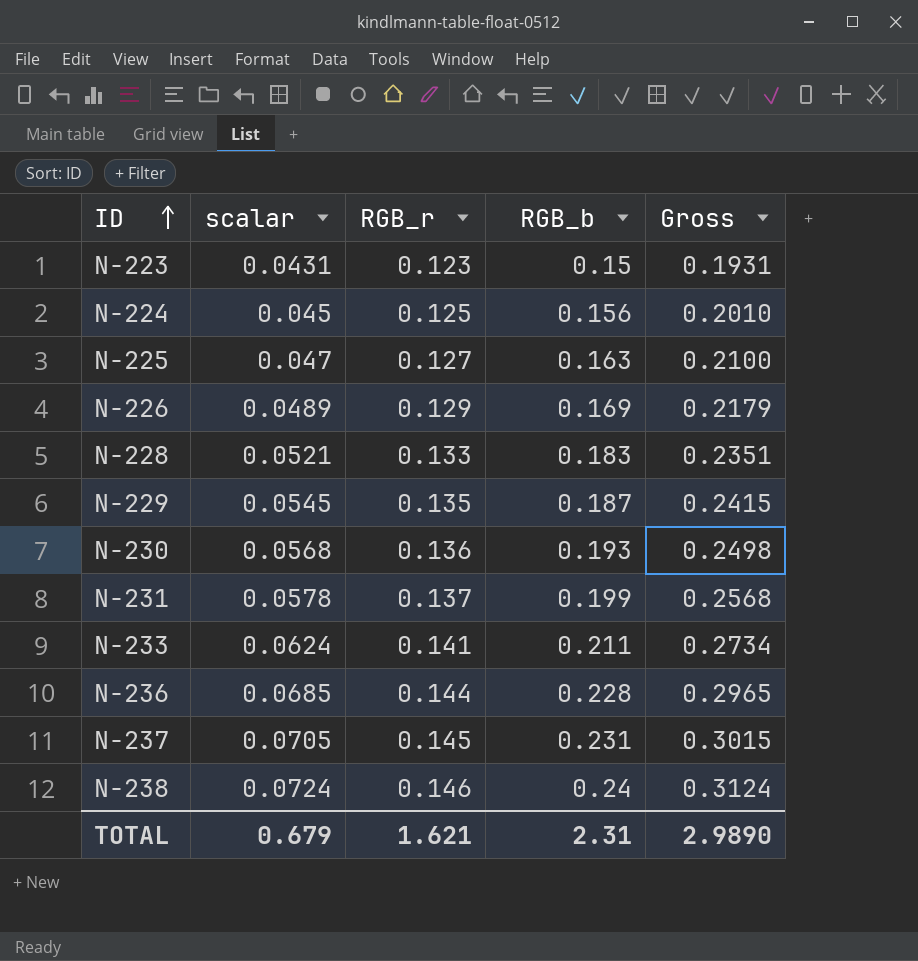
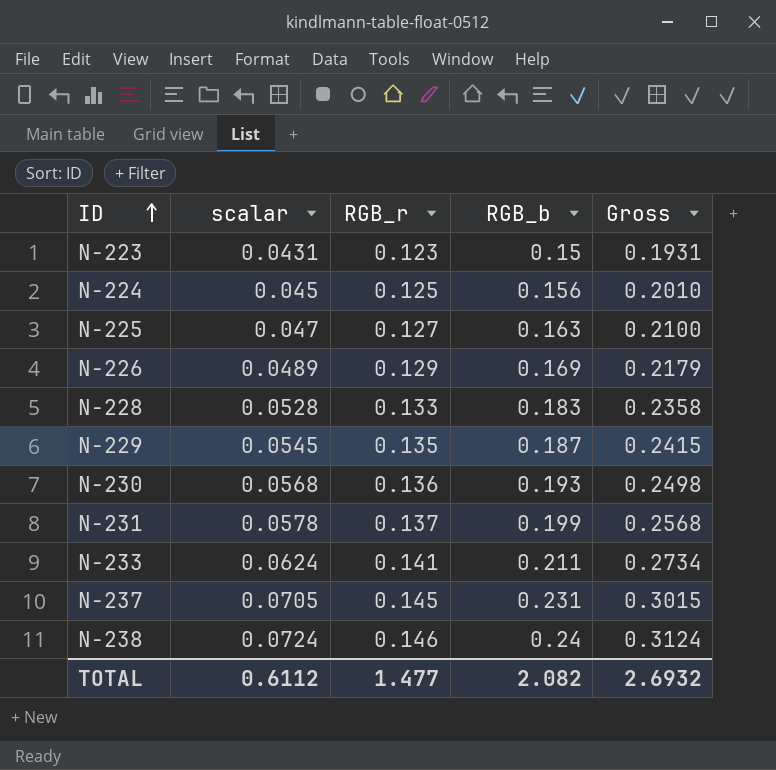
row N-236: 0.0685 | 0.144 | 0.228 | 0.2965 -> none
N-228 | scalar: 0.0521 -> 0.0528
N-228 | Gross: 0.2351 -> 0.2358
TOTAL | scalar: 0.679 -> 0.6112
TOTAL | RGB_r: 1.621 -> 1.477
TOTAL | RGB_b: 2.31 -> 2.082
TOTAL | Gross: 2.9890 -> 2.6932

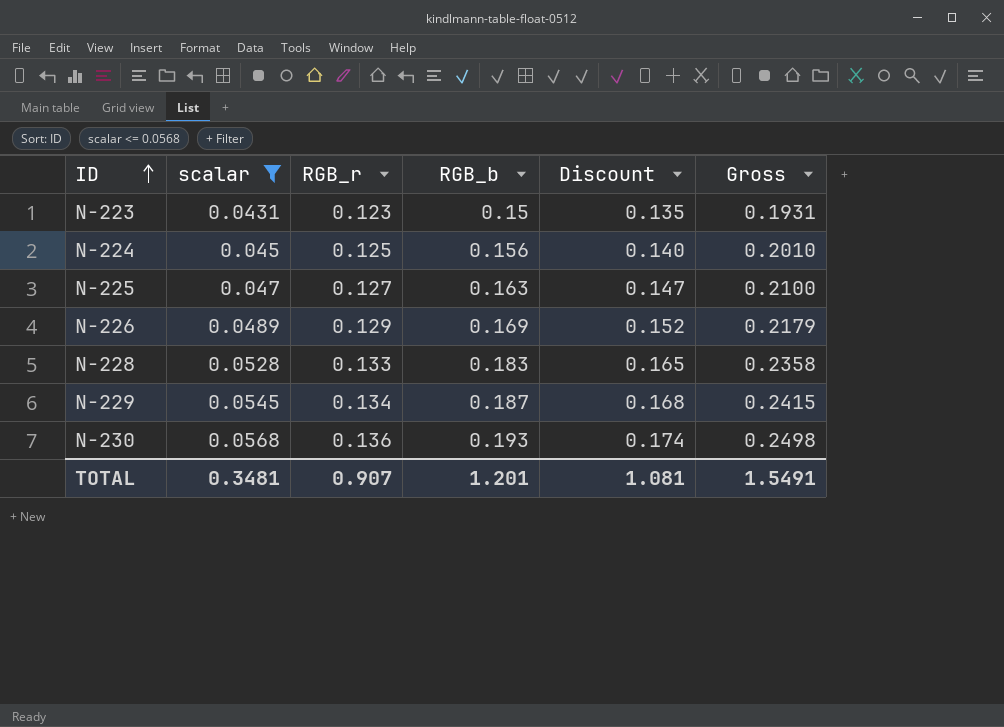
filter: none -> scalar <= 0.0568
column Discount | formula: none -> [RGB_b] * 0.9
N-229 | RGB_r: 0.135 -> 0.134
TOTAL | scalar: 0.6112 -> 0.3481
TOTAL | RGB_r: 1.477 -> 0.907
TOTAL | RGB_b: 2.082 -> 1.201
TOTAL | Gross: 2.6932 -> 1.5491

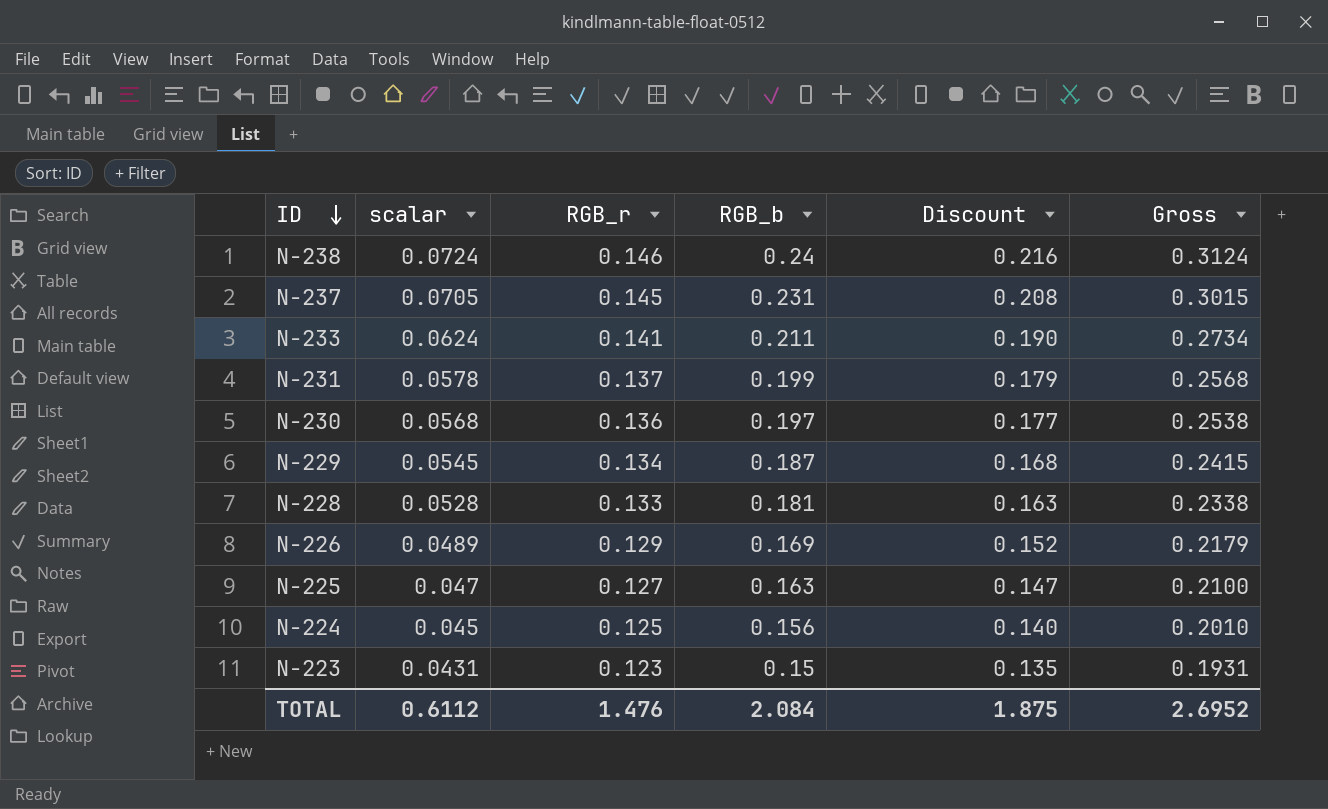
filter: scalar <= 0.0568 -> none
row order: ID ascending -> ID descending
N-230 | RGB_b: 0.193 -> 0.197
N-230 | Discount: 0.174 -> 0.177
N-230 | Gross: 0.2498 -> 0.2538
N-228 | RGB_b: 0.183 -> 0.181
N-228 | Discount: 0.165 -> 0.163
N-228 | Gross: 0.2358 -> 0.2338
TOTAL | scalar: 0.3481 -> 0.6112
TOTAL | RGB_r: 0.907 -> 1.476
TOTAL | RGB_b: 1.201 -> 2.084
TOTAL | Discount: 1.081 -> 1.875
TOTAL | Gross: 1.5491 -> 2.6952

